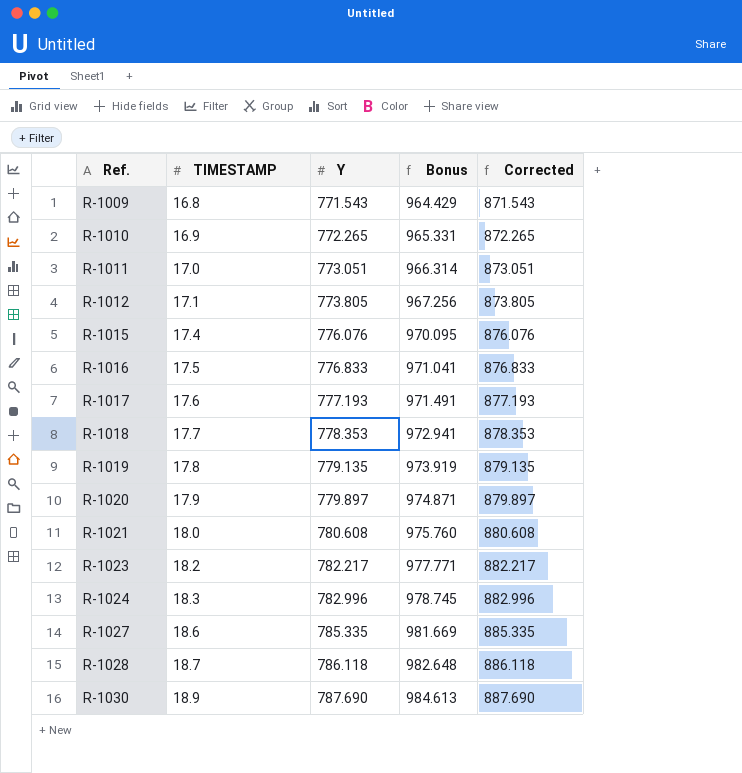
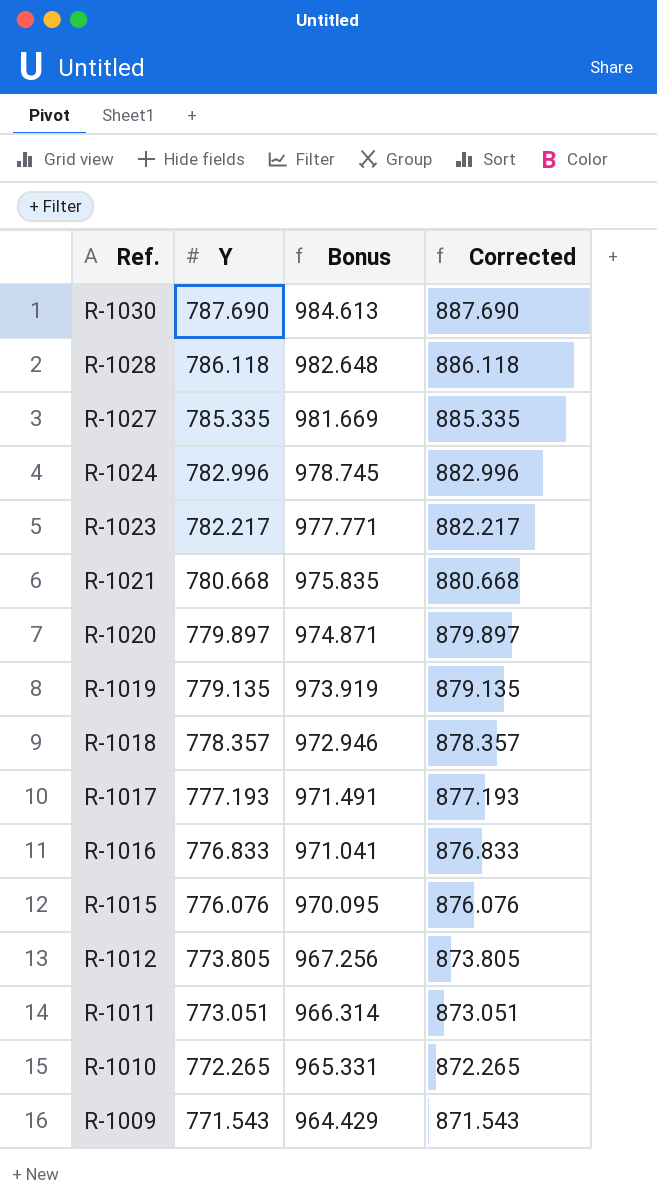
row order: Ref. ascending -> Ref. descending
column TIMESTAMP | position: 2 -> none
R-1021 | Y: 780.608 -> 780.668
R-1021 | Bonus: 975.760 -> 975.835
R-1021 | Corrected: 880.608 -> 880.668
R-1018 | Y: 778.353 -> 778.357
R-1018 | Bonus: 972.941 -> 972.946
R-1018 | Corrected: 878.353 -> 878.357

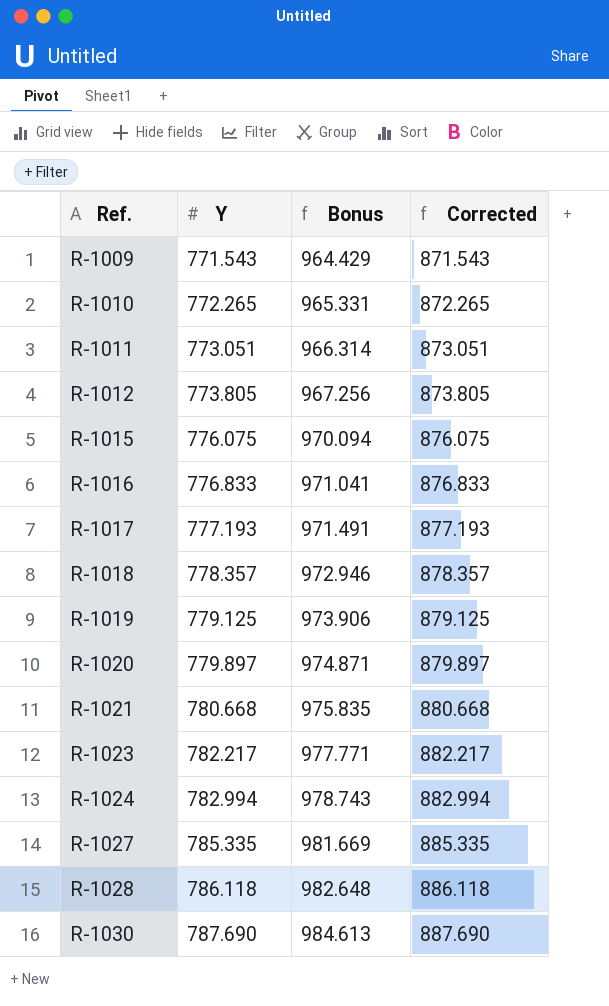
row order: Ref. descending -> Ref. ascending
R-1015 | Y: 776.076 -> 776.075
R-1015 | Bonus: 970.095 -> 970.094
R-1015 | Corrected: 876.076 -> 876.075
R-1019 | Y: 779.135 -> 779.125
R-1019 | Bonus: 973.919 -> 973.906
R-1019 | Corrected: 879.135 -> 879.125
R-1024 | Y: 782.996 -> 782.994
R-1024 | Bonus: 978.745 -> 978.743
R-1024 | Corrected: 882.996 -> 882.994

